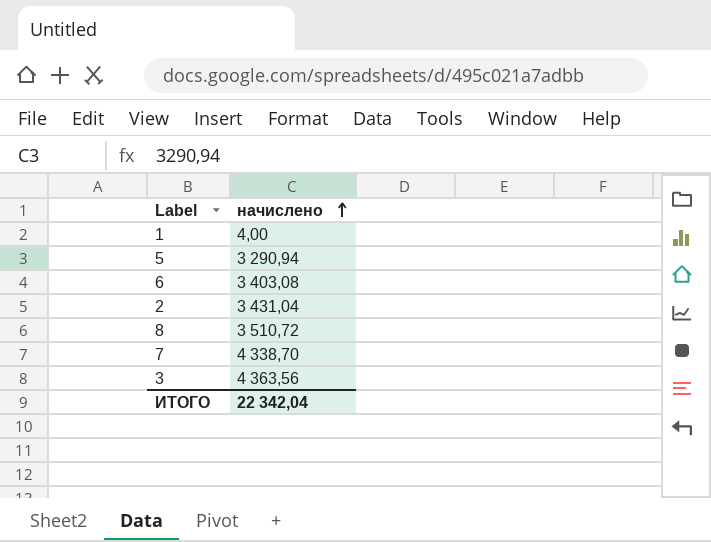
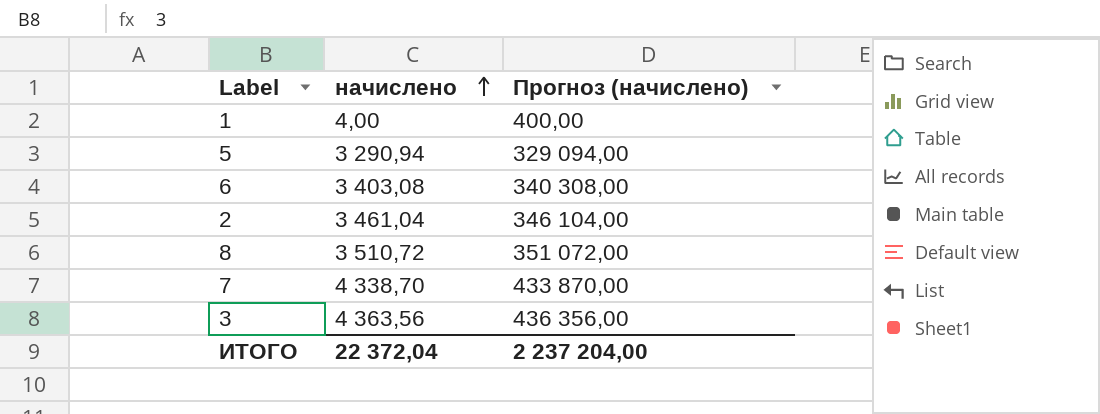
column Прогноз (начислено) | formula: none -> [начислено] * 100
2 | начислено: 3 431,04 -> 3 461,04
ИТОГО | начислено: 22 342,04 -> 22 372,04

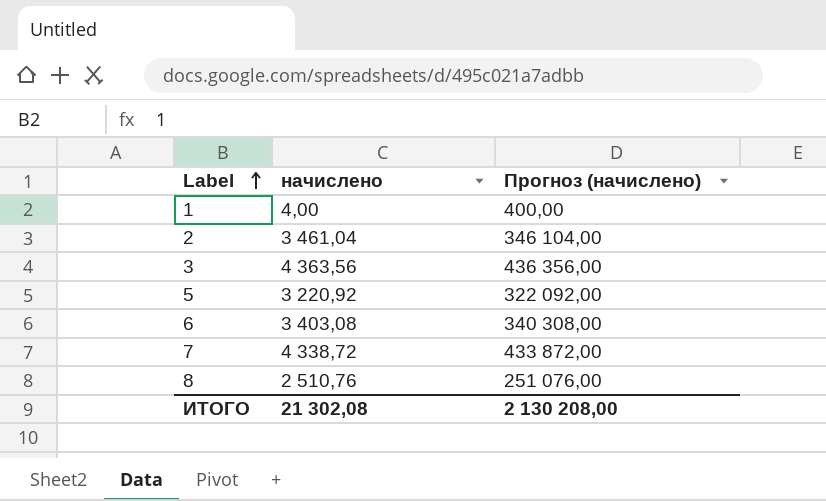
row order: начислено ascending -> Label ascending
5 | начислено: 3 290,94 -> 3 220,92
5 | Прогноз (начислено): 329 094,00 -> 322 092,00
7 | начислено: 4 338,70 -> 4 338,72
7 | Прогноз (начислено): 433 870,00 -> 433 872,00
8 | начислено: 3 510,72 -> 2 510,76
8 | Прогноз (начислено): 351 072,00 -> 251 076,00
ИТОГО | начислено: 22 372,04 -> 21 302,08
ИТОГО | Прогноз (начислено): 2 237 204,00 -> 2 130 208,00

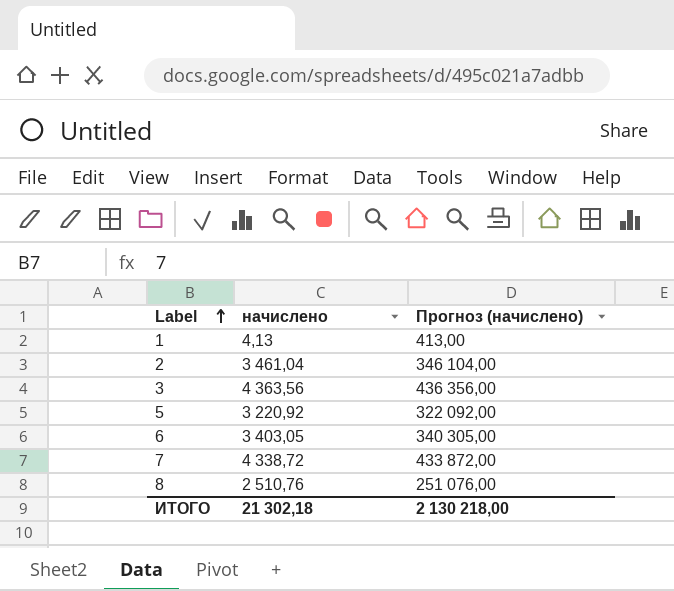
1 | начислено: 4,00 -> 4,13
1 | Прогноз (начислено): 400,00 -> 413,00
6 | начислено: 3 403,08 -> 3 403,05
6 | Прогноз (начислено): 340 308,00 -> 340 305,00
ИТОГО | начислено: 21 302,08 -> 21 302,18
ИТОГО | Прогноз (начислено): 2 130 208,00 -> 2 130 218,00

